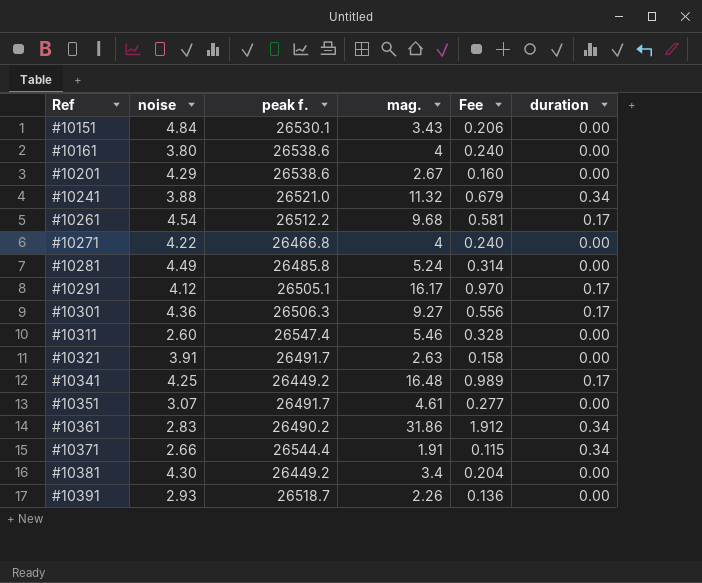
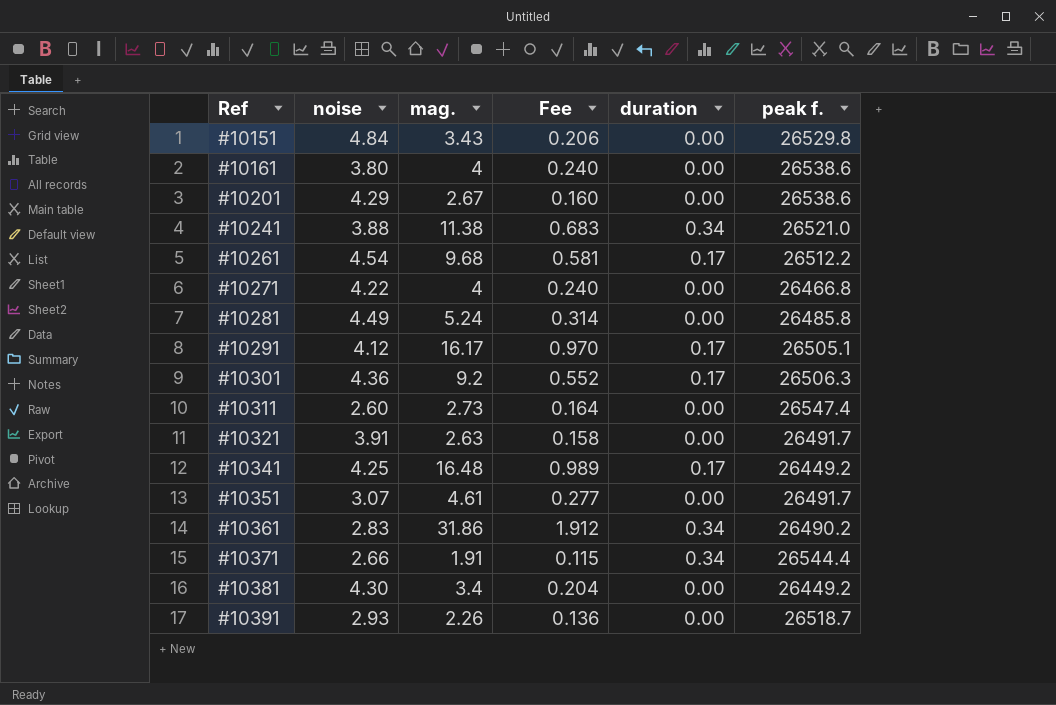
column peak f. | position: 3 -> 6
#10151 | peak f.: 26530.1 -> 26529.8
#10241 | mag.: 11.32 -> 11.38
#10241 | Fee: 0.679 -> 0.683
#10301 | mag.: 9.27 -> 9.2
#10301 | Fee: 0.556 -> 0.552
#10311 | mag.: 5.46 -> 2.73
#10311 | Fee: 0.328 -> 0.164

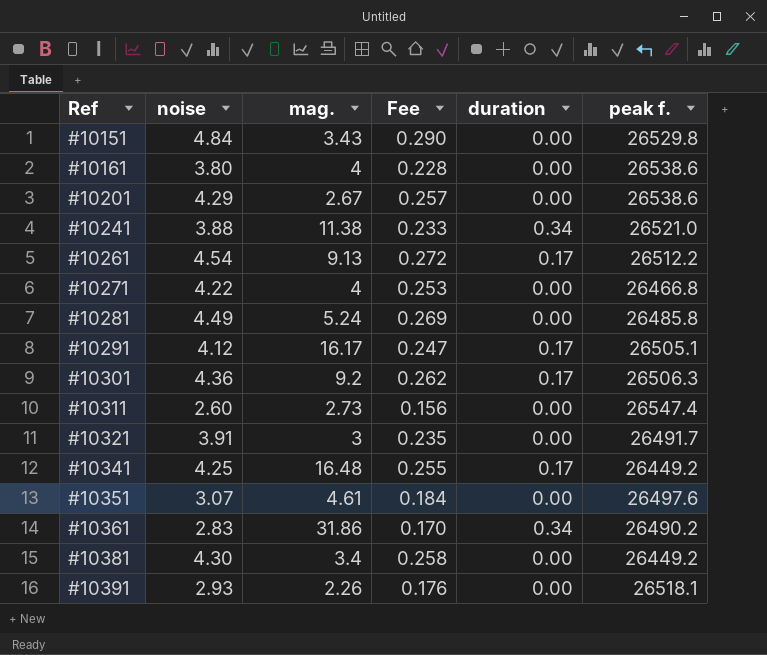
column Fee | formula: [mag.] * 0.06 -> [noise] * 0.06
row #10371: 2.66 | 1.91 | 0.115 | 0.34 | 26544.4 -> none
#10261 | mag.: 9.68 -> 9.13
#10321 | mag.: 2.63 -> 3
#10351 | peak f.: 26491.7 -> 26497.6
#10391 | peak f.: 26518.7 -> 26518.1

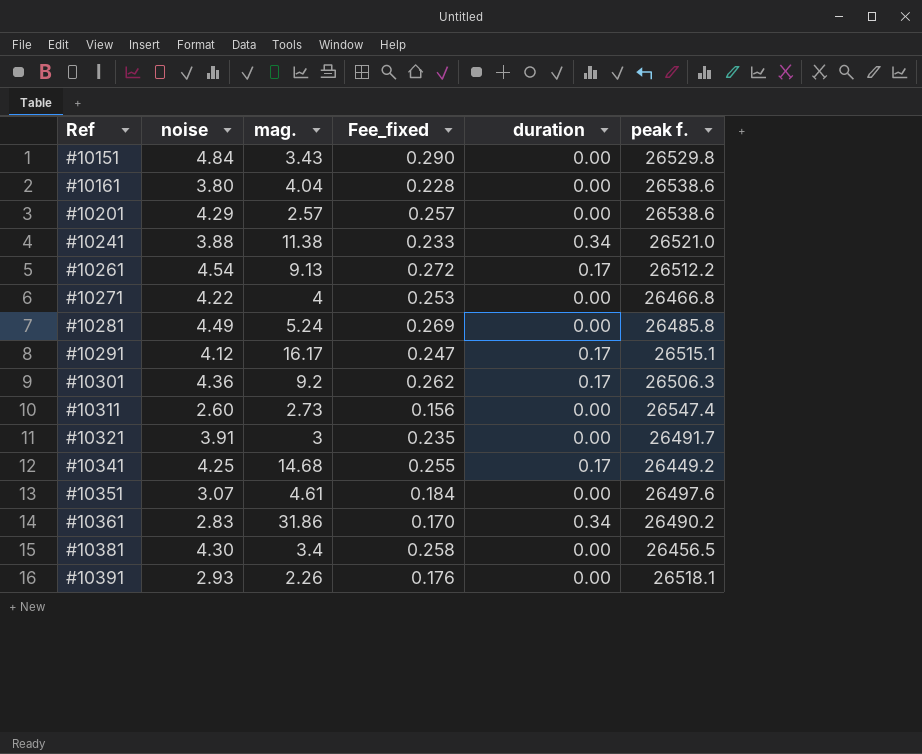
column name: Fee -> Fee_fixed
#10161 | mag.: 4 -> 4.04
#10201 | mag.: 2.67 -> 2.57
#10291 | peak f.: 26505.1 -> 26515.1
#10341 | mag.: 16.48 -> 14.68
#10381 | peak f.: 26449.2 -> 26456.5

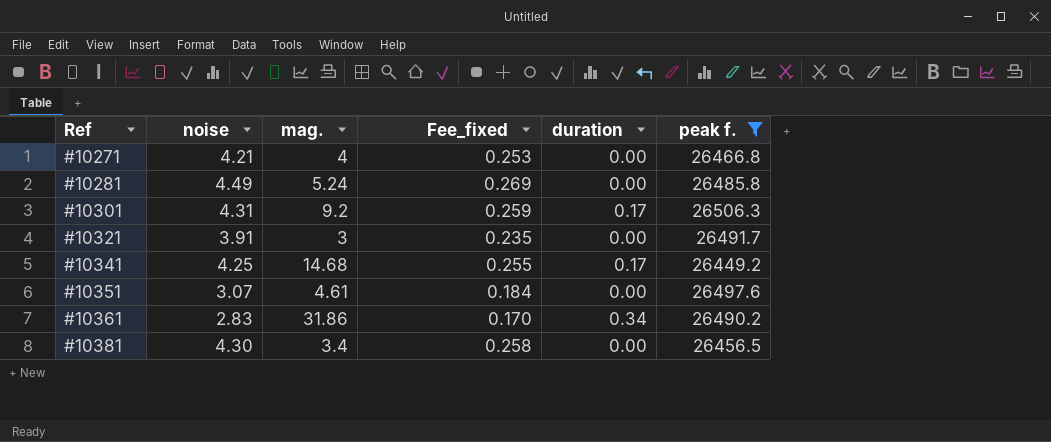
filter: none -> peak f. <= 26506.3
#10271 | noise: 4.22 -> 4.21
#10301 | noise: 4.36 -> 4.31
#10301 | Fee_fixed: 0.262 -> 0.259

